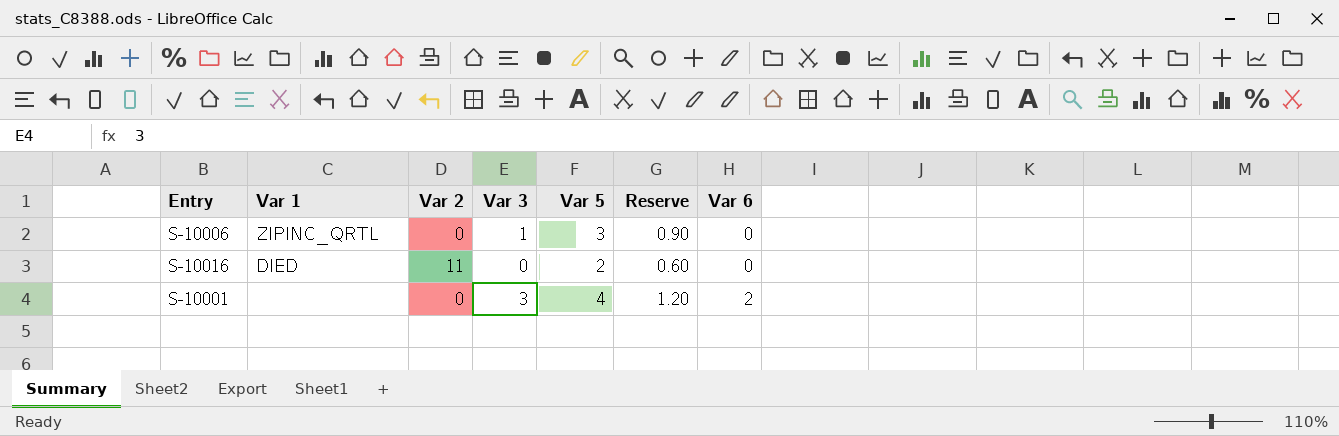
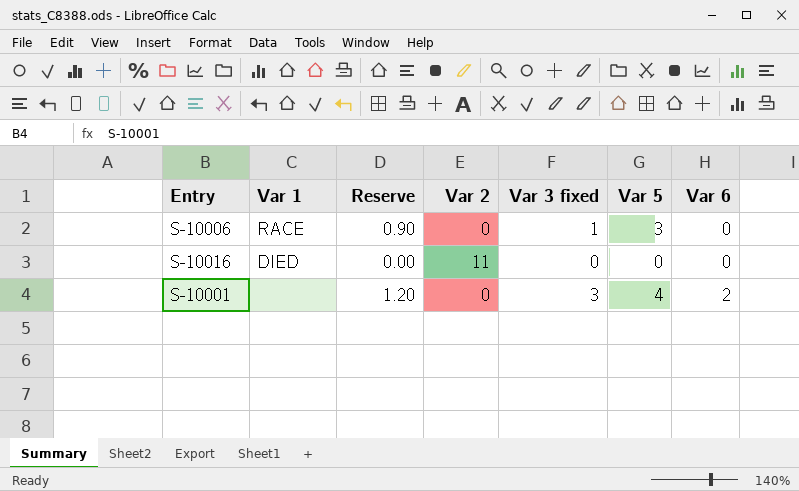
column Reserve | position: 6 -> 3
column name: Var 3 -> Var 3 fixed
S-10006 | Var 1: ZIPINC_QRTL -> RACE
S-10016 | Reserve: 0.60 -> 0.00
S-10016 | Var 5: 2 -> 0

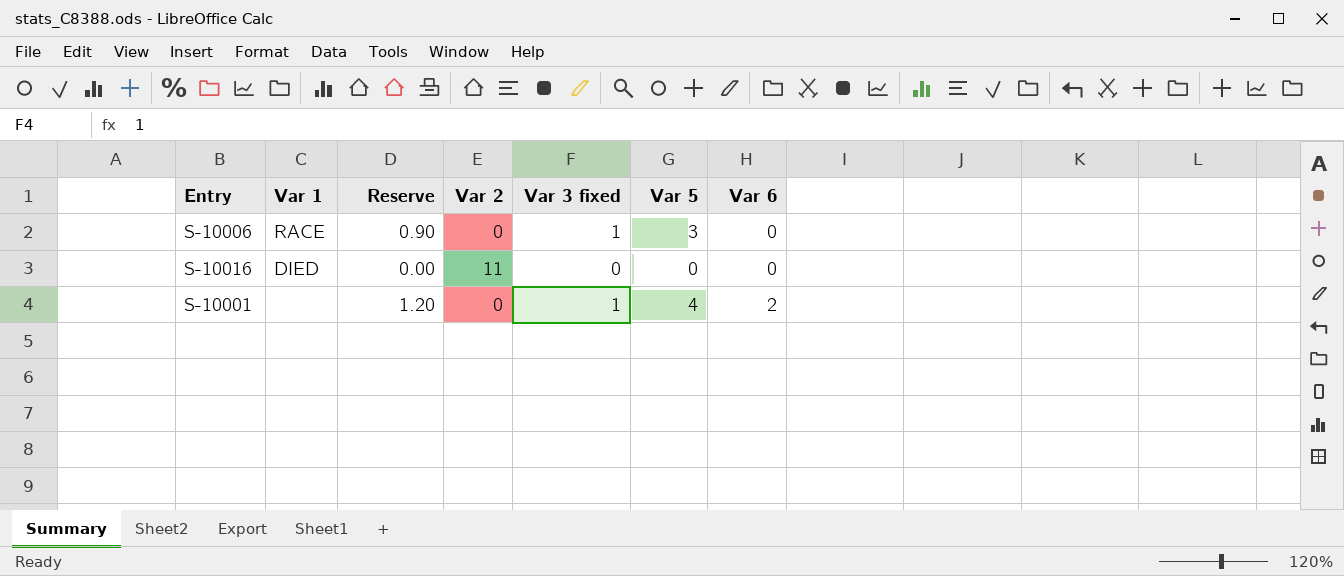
S-10001 | Var 3 fixed: 3 -> 1

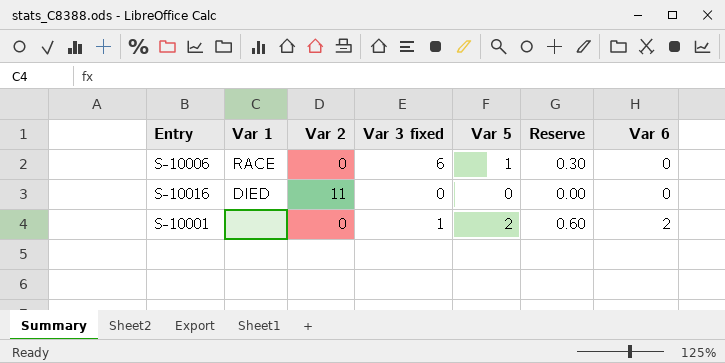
column Reserve | position: 3 -> 6
S-10006 | Var 3 fixed: 1 -> 6
S-10006 | Var 5: 3 -> 1
S-10006 | Reserve: 0.90 -> 0.30
S-10001 | Var 5: 4 -> 2
S-10001 | Reserve: 1.20 -> 0.60

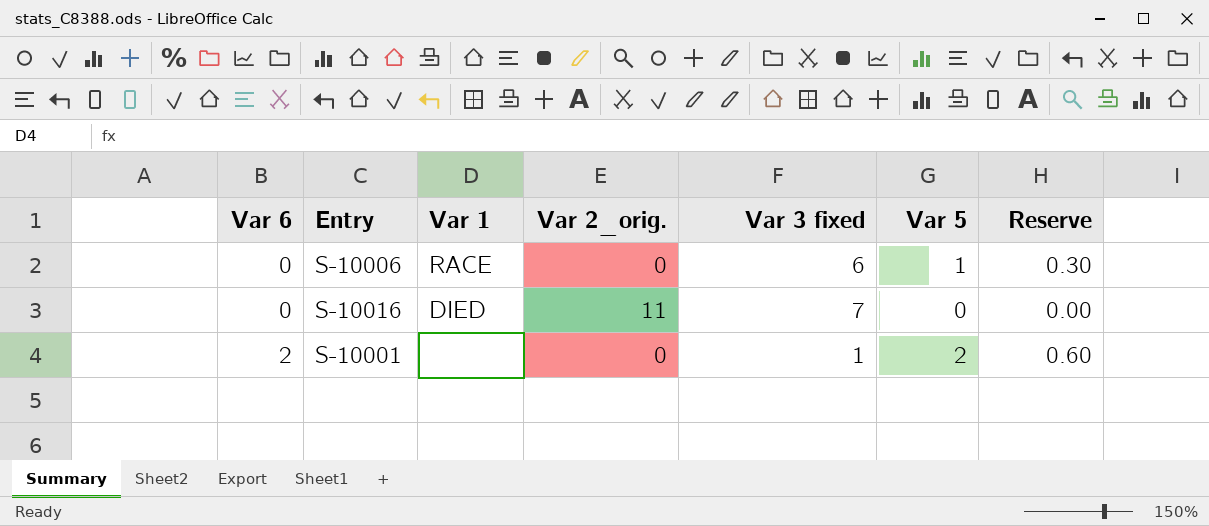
column Var 6 | position: 7 -> 1
column name: Var 2 -> Var 2_orig.
S-10016 | Var 3 fixed: 0 -> 7

